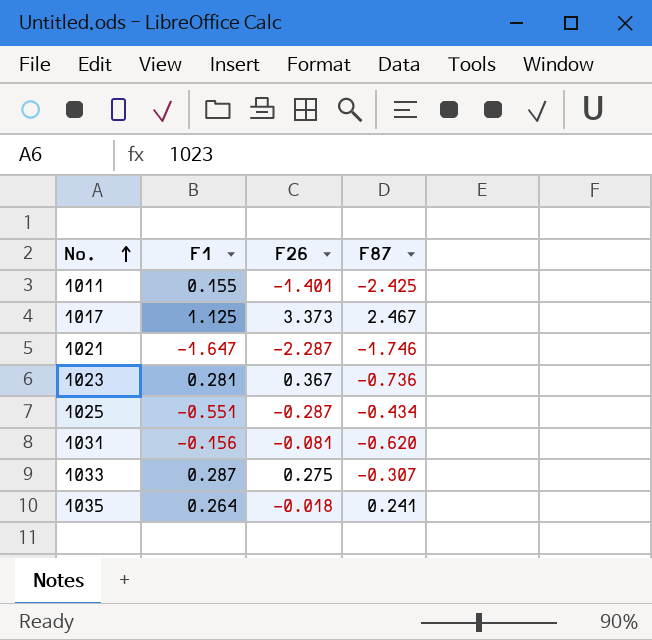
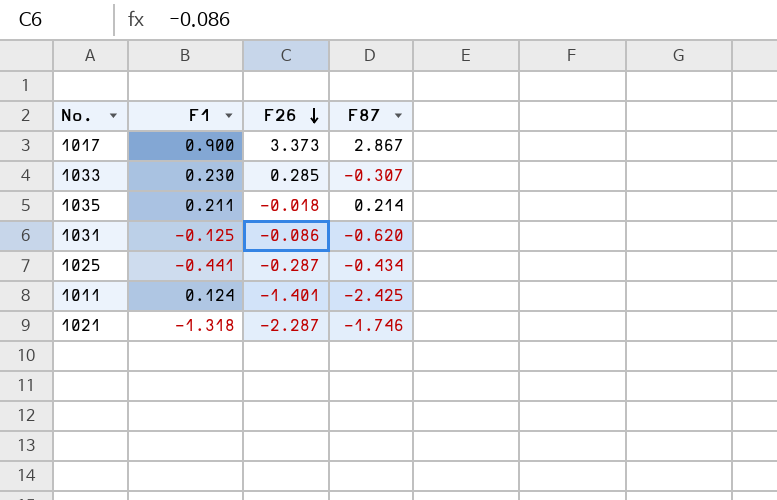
row order: No. ascending -> F26 descending
row 1023: 0.281 | 0.367 | -0.736 -> none
1017 | F1: 1.125 -> 0.900
1017 | F87: 2.467 -> 2.867
1033 | F1: 0.287 -> 0.230
1033 | F26: 0.275 -> 0.285
1035 | F1: 0.264 -> 0.211
1035 | F87: 0.241 -> 0.214
1031 | F1: -0.156 -> -0.125
1031 | F26: -0.081 -> -0.086
1025 | F1: -0.551 -> -0.441
1011 | F1: 0.155 -> 0.124
1021 | F1: -1.647 -> -1.318

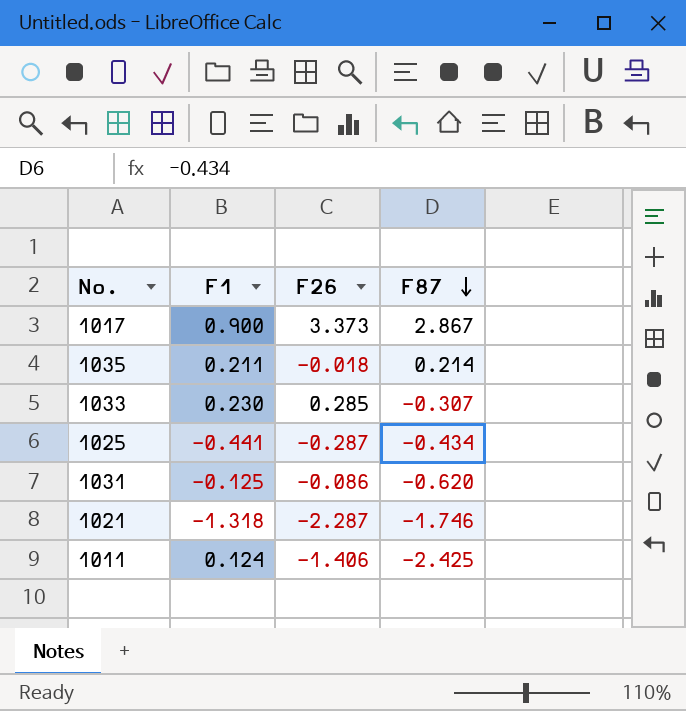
row order: F26 descending -> F87 descending
1011 | F26: -1.401 -> -1.406

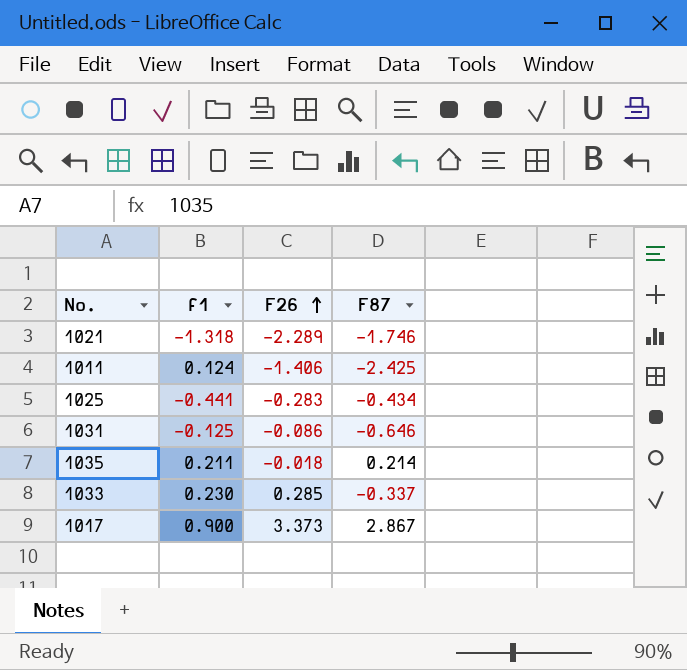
row order: F87 descending -> F26 ascending
column name: F1 -> f1
1021 | F26: -2.287 -> -2.289
1025 | F26: -0.287 -> -0.283
1031 | F87: -0.620 -> -0.646
1033 | F87: -0.307 -> -0.337

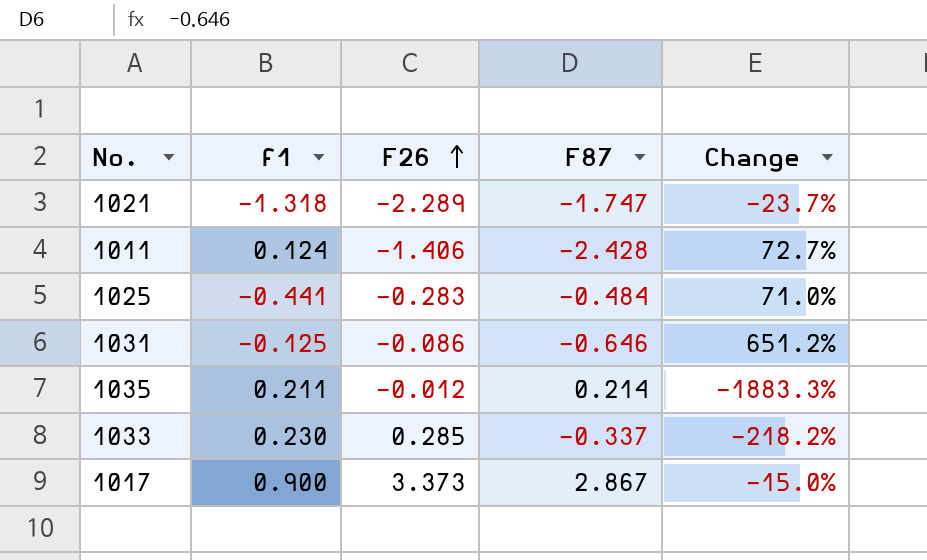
column Change | formula: none -> ([F87] - [F26]) / [F26]
1021 | F87: -1.746 -> -1.747
1011 | F87: -2.425 -> -2.428
1025 | F87: -0.434 -> -0.484
1035 | F26: -0.018 -> -0.012

